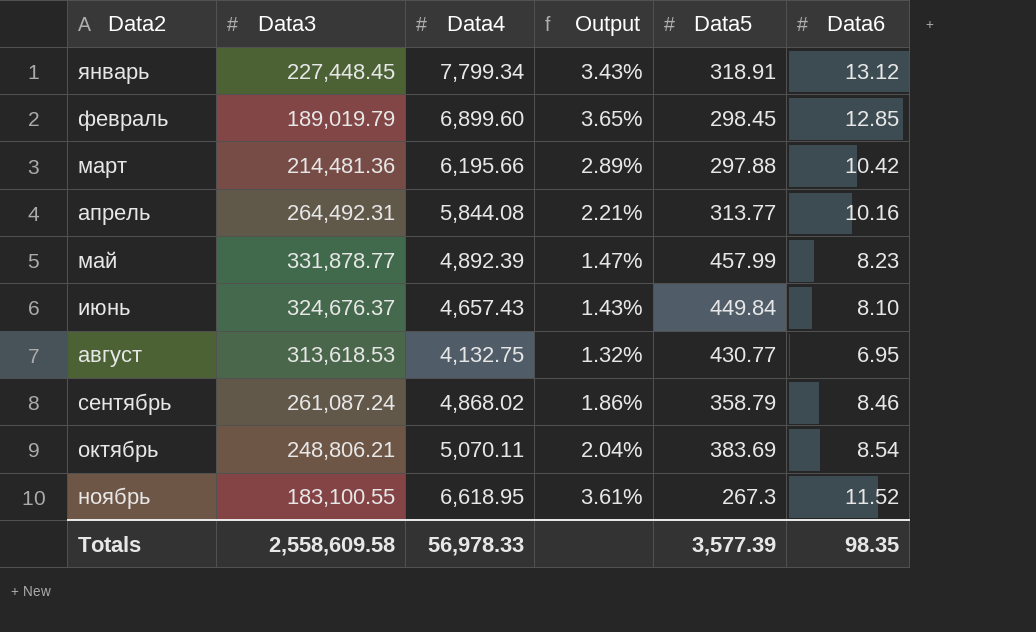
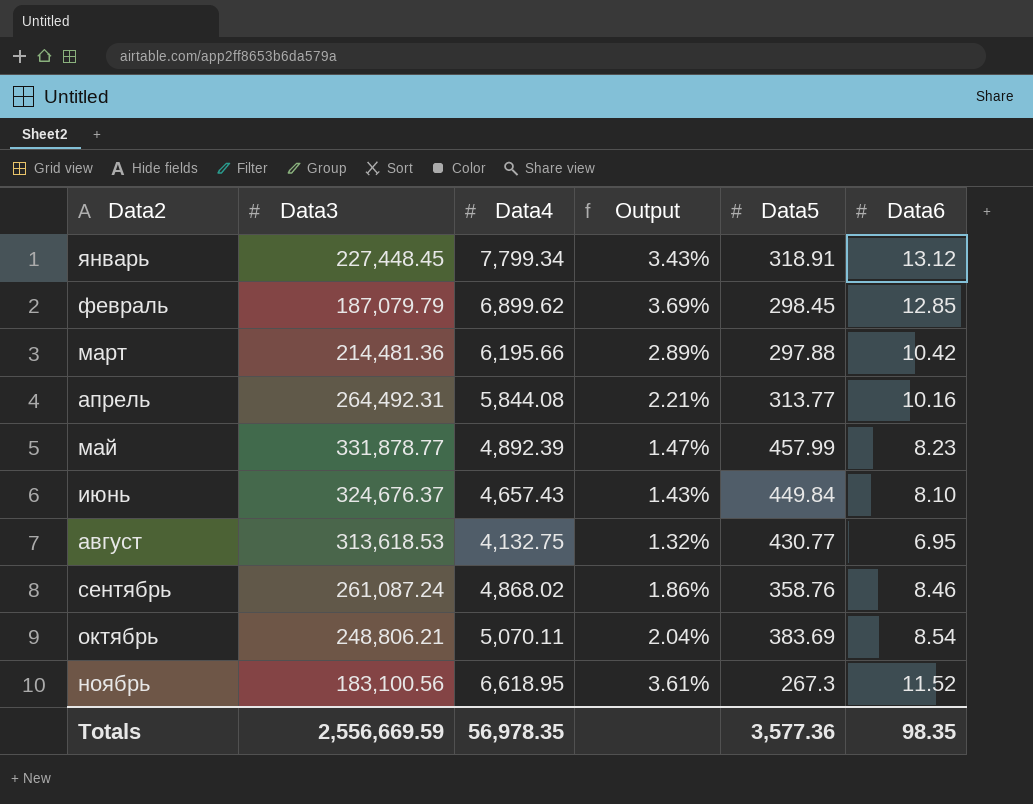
февраль | Data3: 189,019.79 -> 187,079.79
февраль | Data4: 6,899.60 -> 6,899.62
февраль | Output: 3.65% -> 3.69%
сентябрь | Data5: 358.79 -> 358.76
ноябрь | Data3: 183,100.55 -> 183,100.56
Totals | Data3: 2,558,609.58 -> 2,556,669.59
Totals | Data4: 56,978.33 -> 56,978.35
Totals | Data5: 3,577.39 -> 3,577.36

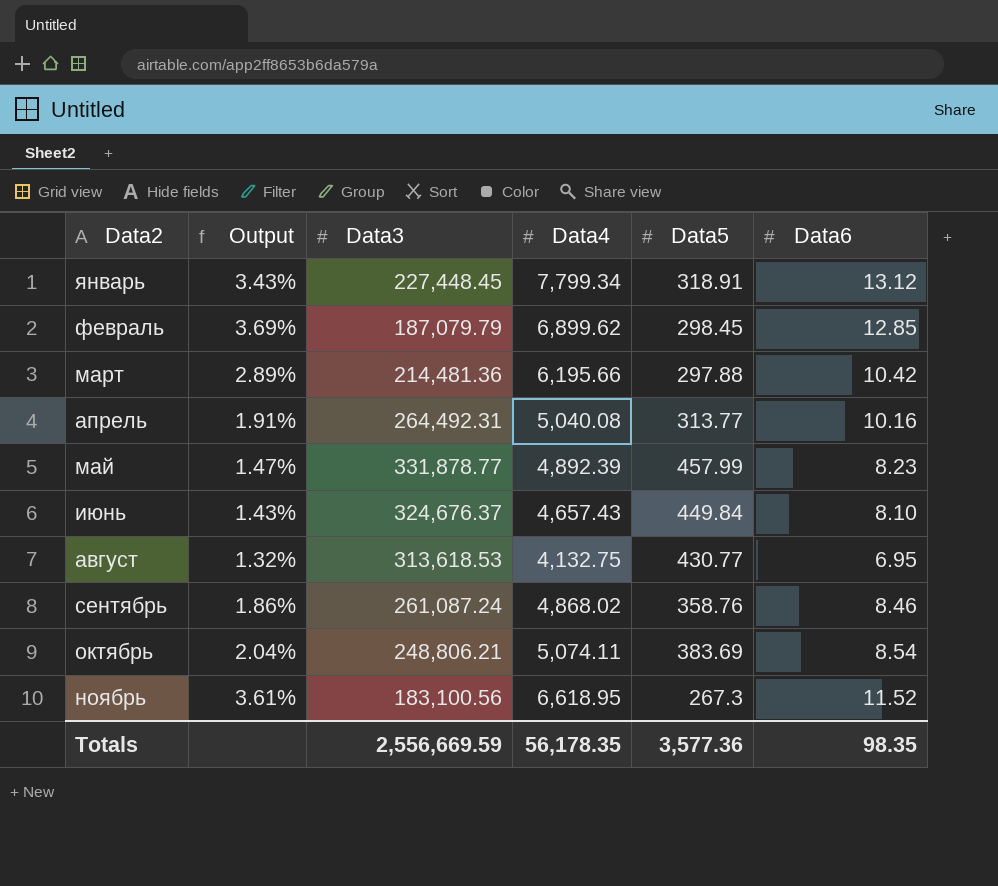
column Output | position: 4 -> 2
апрель | Output: 2.21% -> 1.91%
апрель | Data4: 5,844.08 -> 5,040.08
октябрь | Data4: 5,070.11 -> 5,074.11
Totals | Data4: 56,978.35 -> 56,178.35

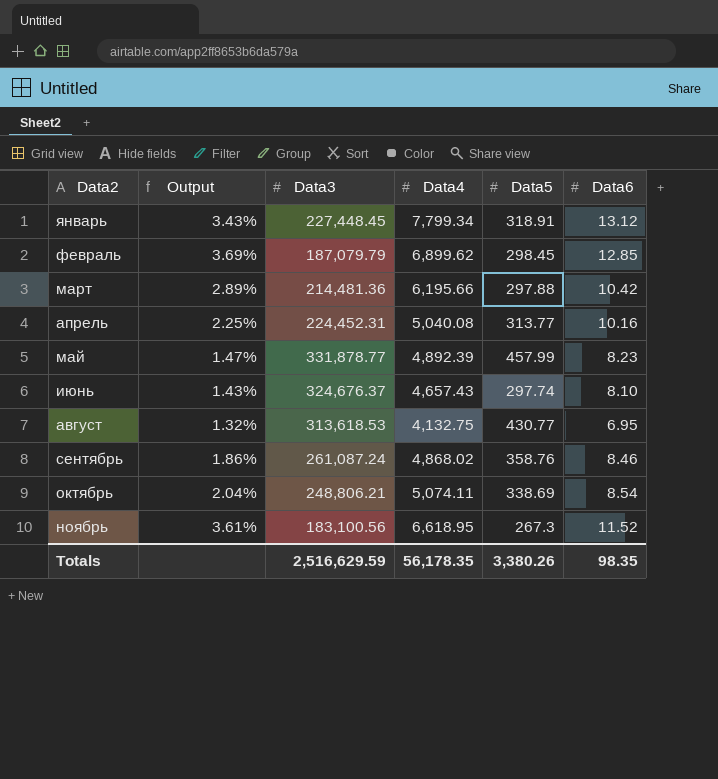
апрель | Output: 1.91% -> 2.25%
апрель | Data3: 264,492.31 -> 224,452.31
июнь | Data5: 449.84 -> 297.74
октябрь | Data5: 383.69 -> 338.69
Totals | Data3: 2,556,669.59 -> 2,516,629.59
Totals | Data5: 3,577.36 -> 3,380.26

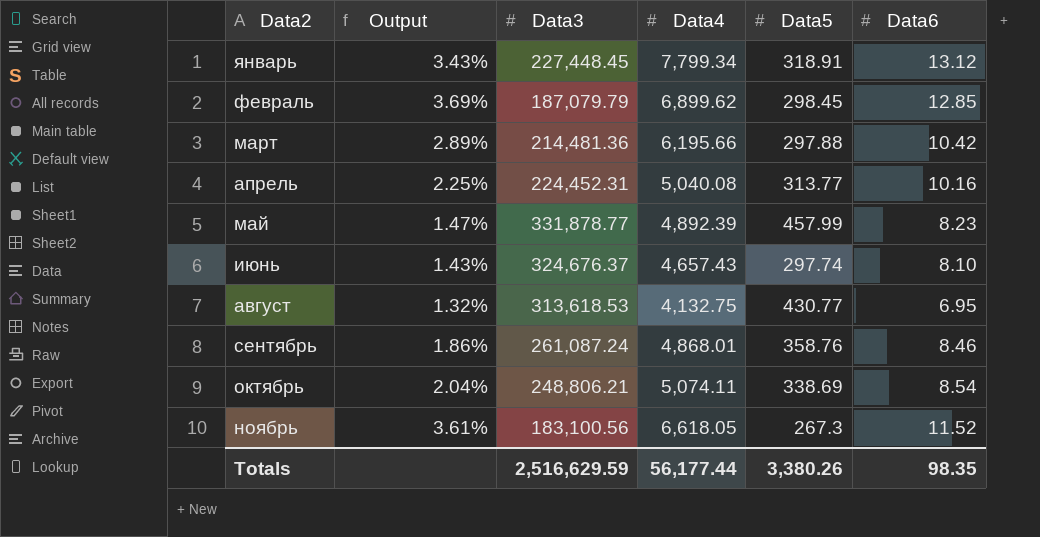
сентябрь | Data4: 4,868.02 -> 4,868.01
ноябрь | Data4: 6,618.95 -> 6,618.05
Totals | Data4: 56,178.35 -> 56,177.44

